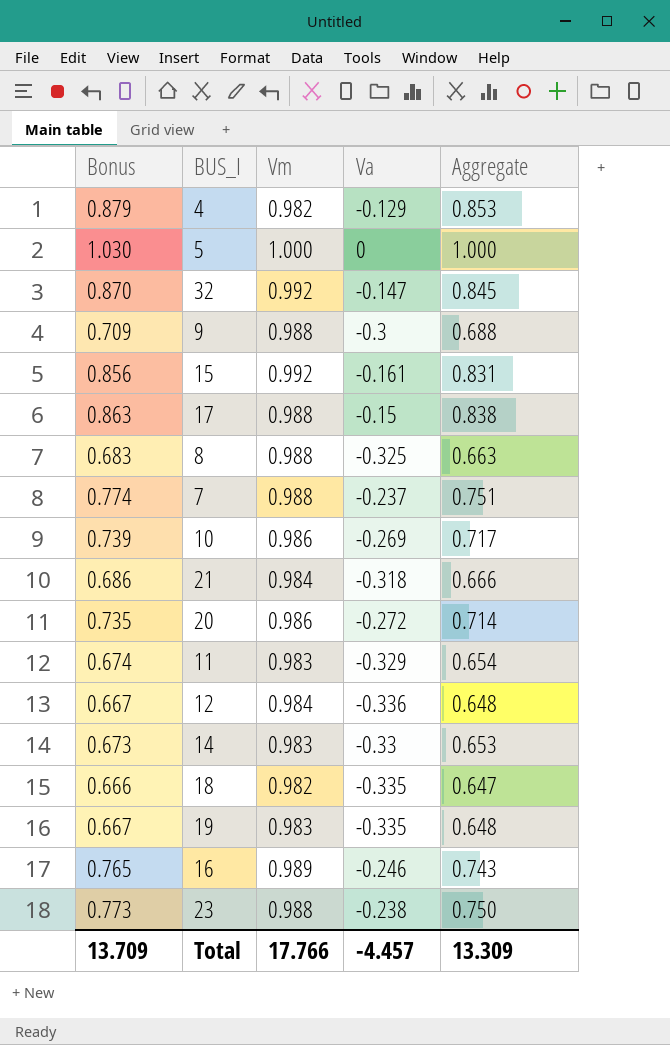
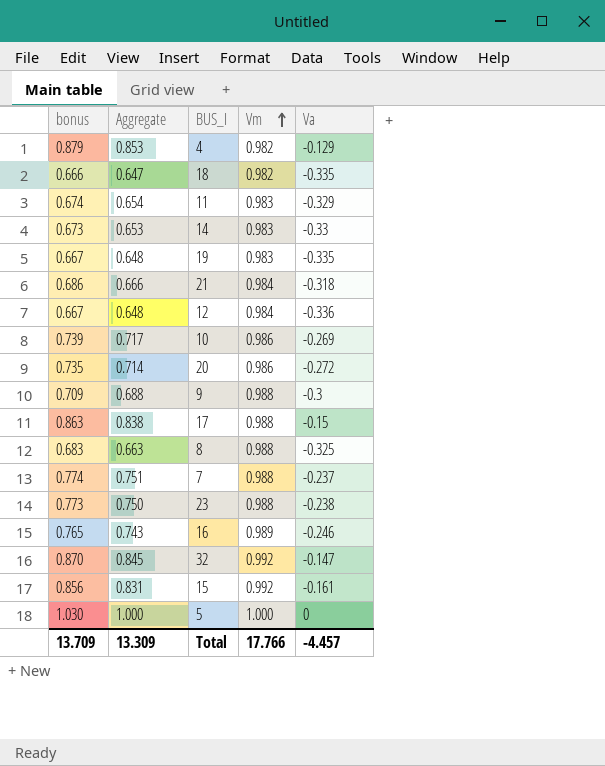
row order: none -> Vm ascending
column name: Bonus -> bonus
column Aggregate | position: 5 -> 2

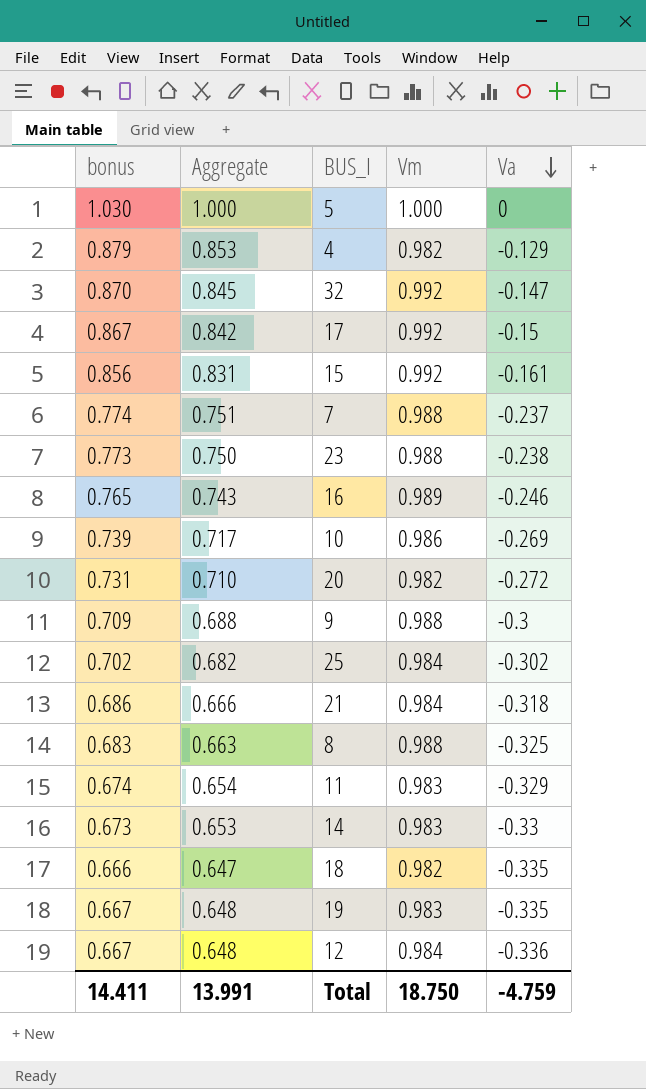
row order: Vm ascending -> Va descending
17 | bonus: 0.863 -> 0.867
17 | Aggregate: 0.838 -> 0.842
17 | Vm: 0.988 -> 0.992
20 | bonus: 0.735 -> 0.731
20 | Aggregate: 0.714 -> 0.710
20 | Vm: 0.986 -> 0.982
row 25: none -> 0.702 | 0.682 | 0.984 | -0.302
Total | bonus: 13.709 -> 14.411
Total | Aggregate: 13.309 -> 13.991
Total | Vm: 17.766 -> 18.750
Total | Va: -4.457 -> -4.759

